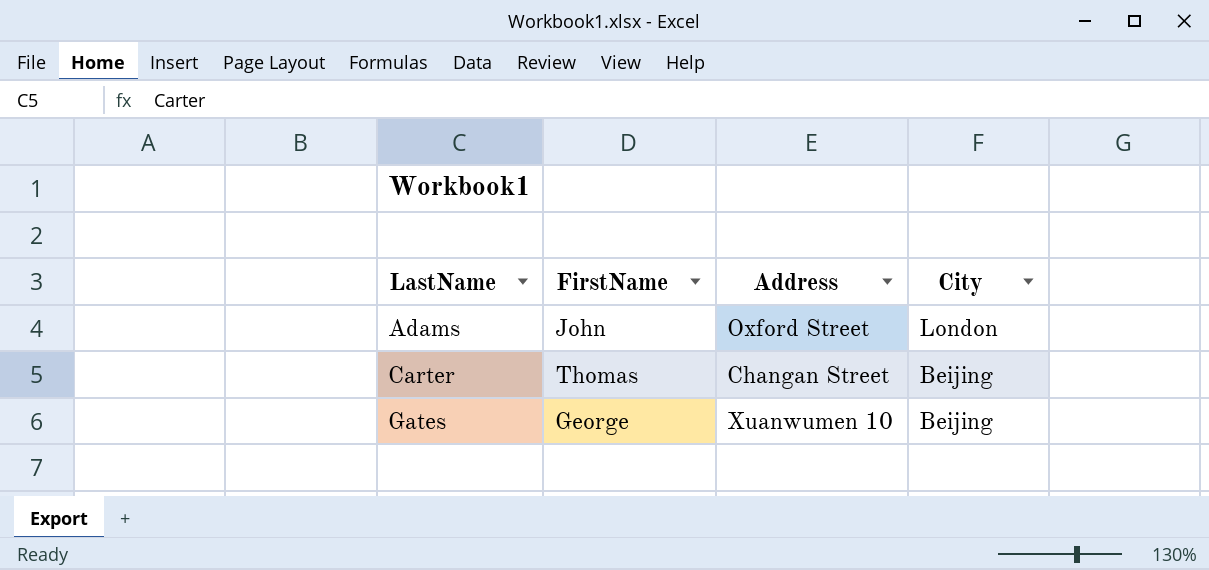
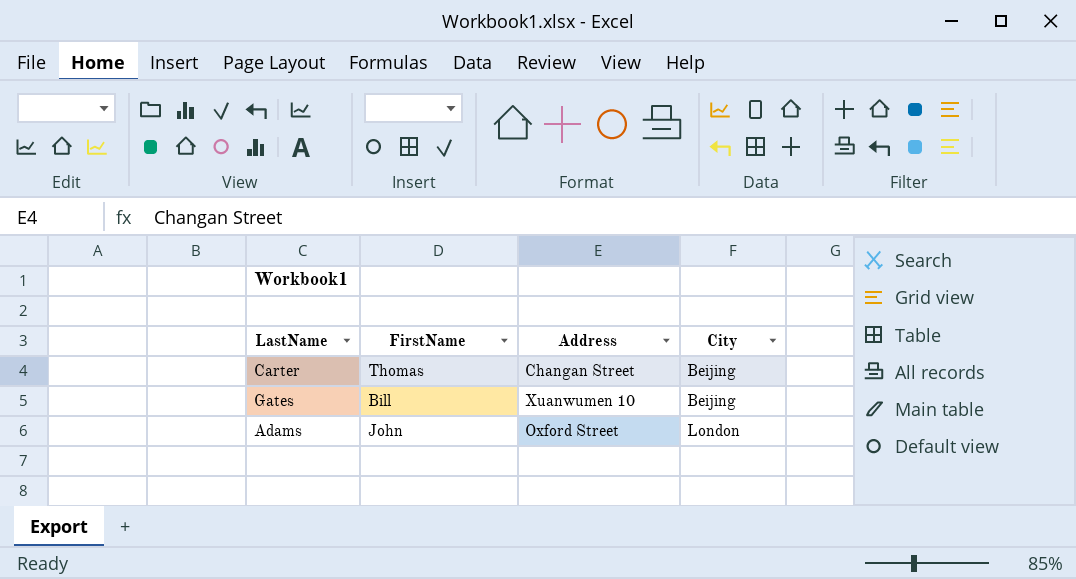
row order: LastName ascending -> City ascending
Gates | FirstName: George -> Bill

